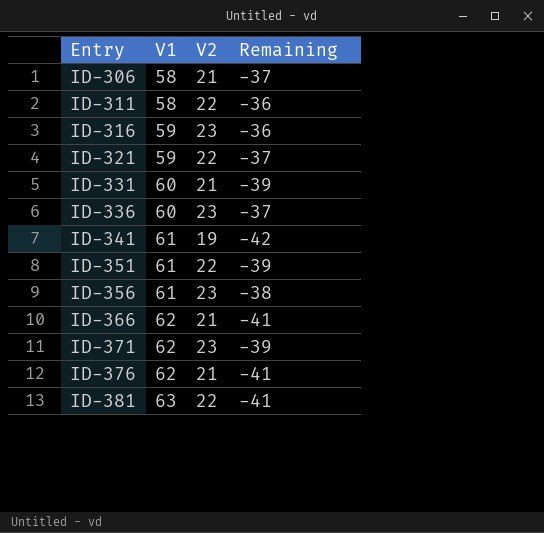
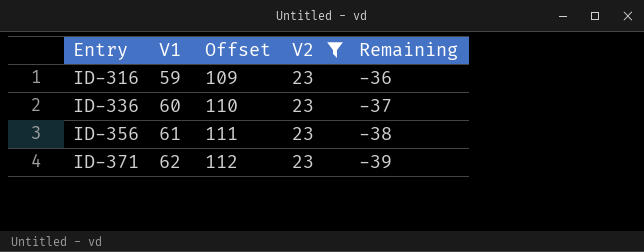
filter: none -> V2 = 23
column Offset | formula: none -> [V1] + 50

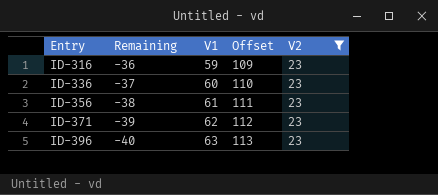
column Remaining | position: 5 -> 2
row ID-396: none -> -40 | 63 | 113 | 23

